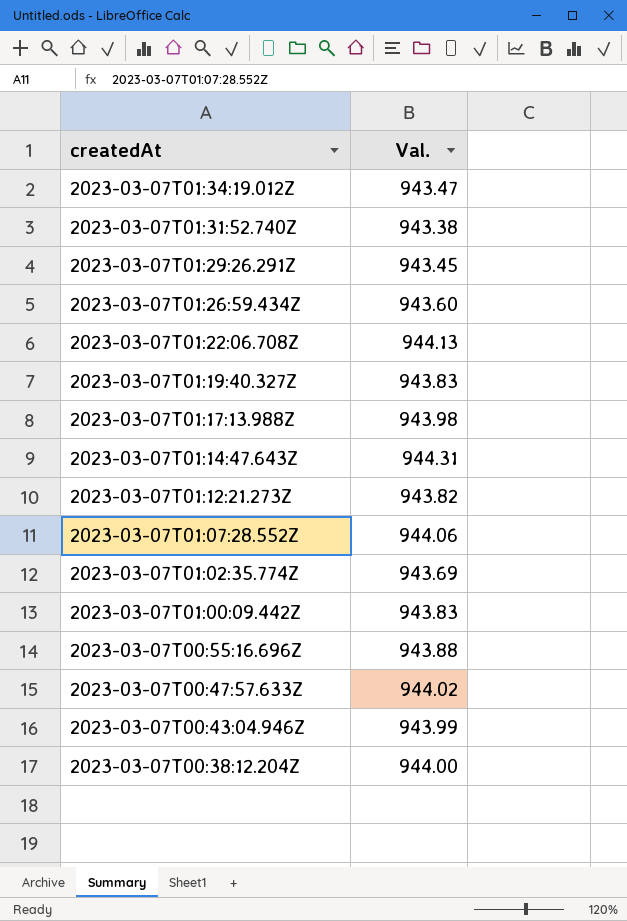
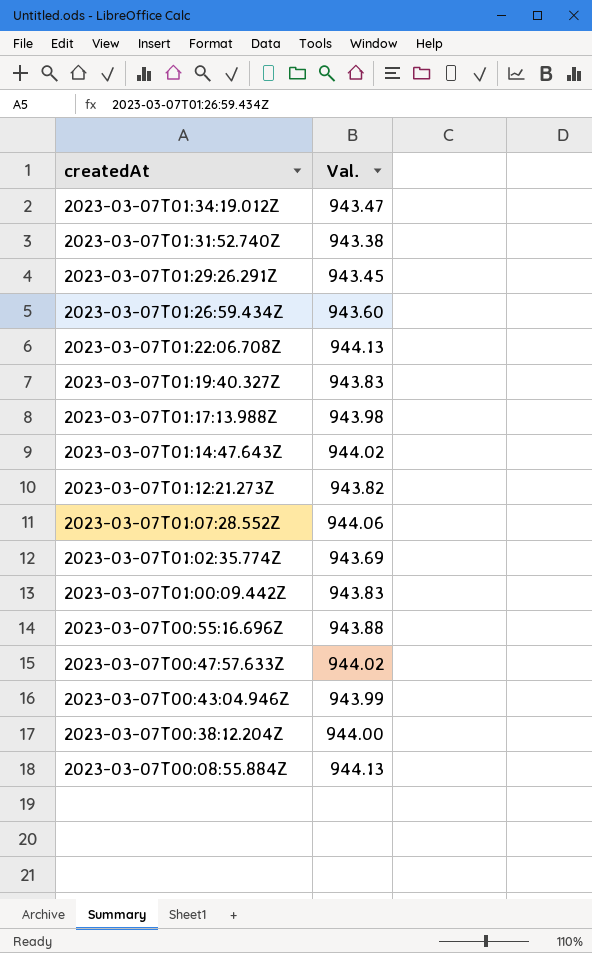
2023-03-07T01:14:47.643Z | Val.: 944.31 -> 944.02
row 2023-03-07T00:08:55.884Z: none -> 944.13

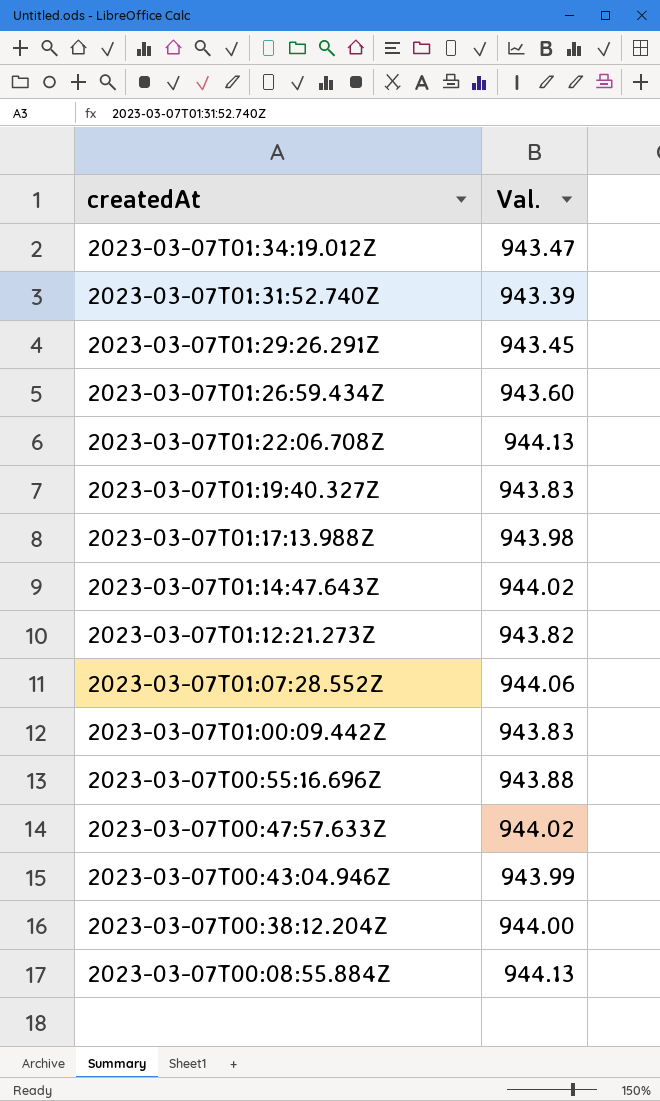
row 2023-03-07T01:02:35.774Z: 943.69 -> none
2023-03-07T01:31:52.740Z | Val.: 943.38 -> 943.39

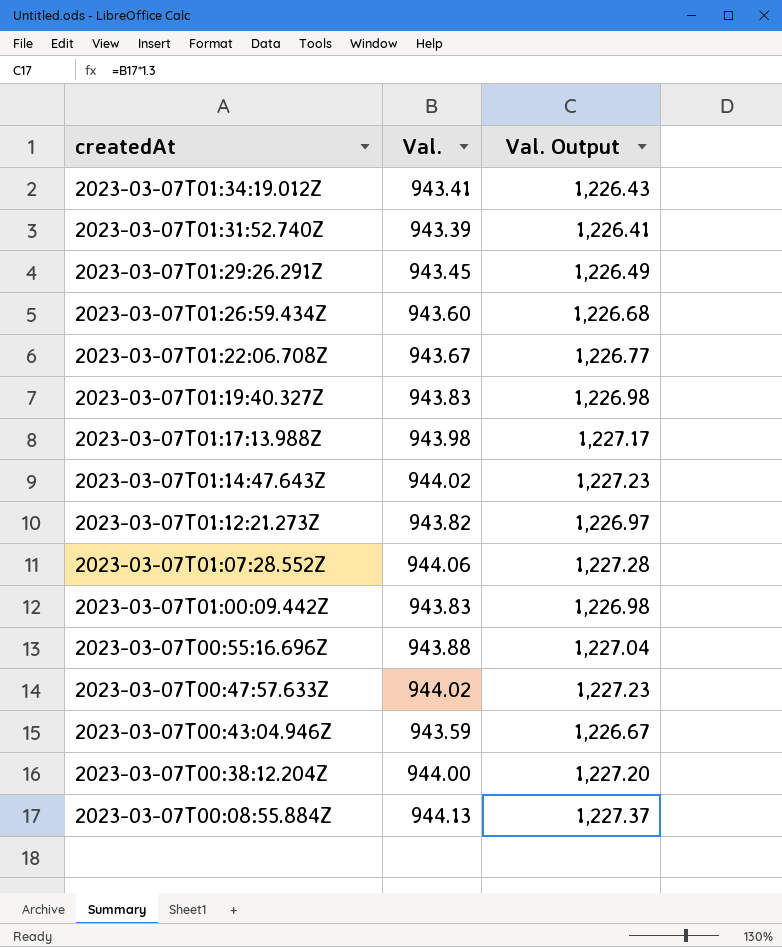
column Val. Output | formula: none -> [Val.] * 1.3
2023-03-07T01:34:19.012Z | Val.: 943.47 -> 943.41
2023-03-07T01:22:06.708Z | Val.: 944.13 -> 943.67
2023-03-07T00:43:04.946Z | Val.: 943.99 -> 943.59

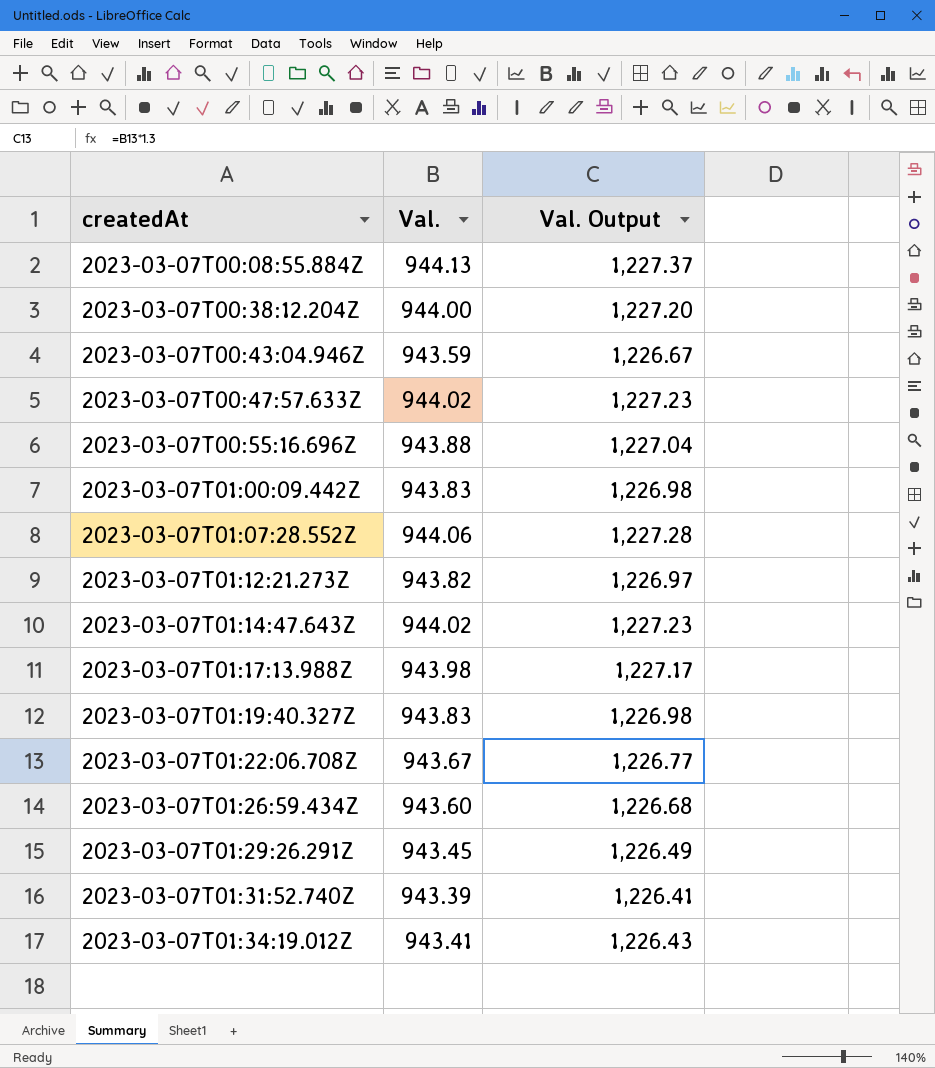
row order: createdAt descending -> createdAt ascending

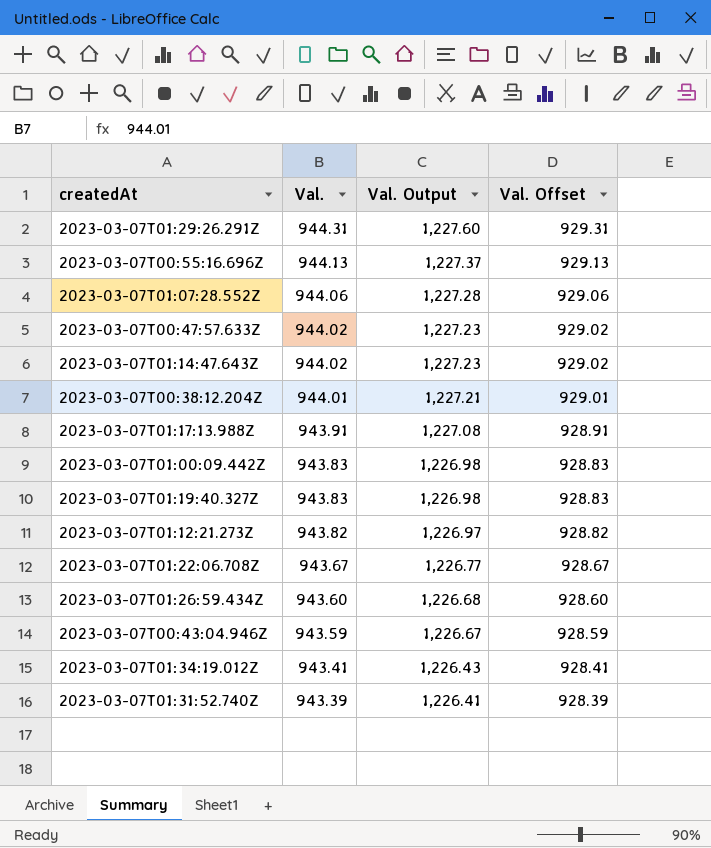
row order: createdAt ascending -> Val. descending
column Val. Offset | formula: none -> [Val.] - 15
row 2023-03-07T00:08:55.884Z: 944.13 | 1,227.37 -> none
2023-03-07T01:29:26.291Z | Val.: 943.45 -> 944.31
2023-03-07T01:29:26.291Z | Val. Output: 1,226.49 -> 1,227.60
2023-03-07T00:55:16.696Z | Val.: 943.88 -> 944.13
2023-03-07T00:55:16.696Z | Val. Output: 1,227.04 -> 1,227.37
2023-03-07T00:38:12.204Z | Val.: 944.00 -> 944.01
2023-03-07T00:38:12.204Z | Val. Output: 1,227.20 -> 1,227.21
2023-03-07T01:17:13.988Z | Val.: 943.98 -> 943.91
2023-03-07T01:17:13.988Z | Val. Output: 1,227.17 -> 1,227.08

